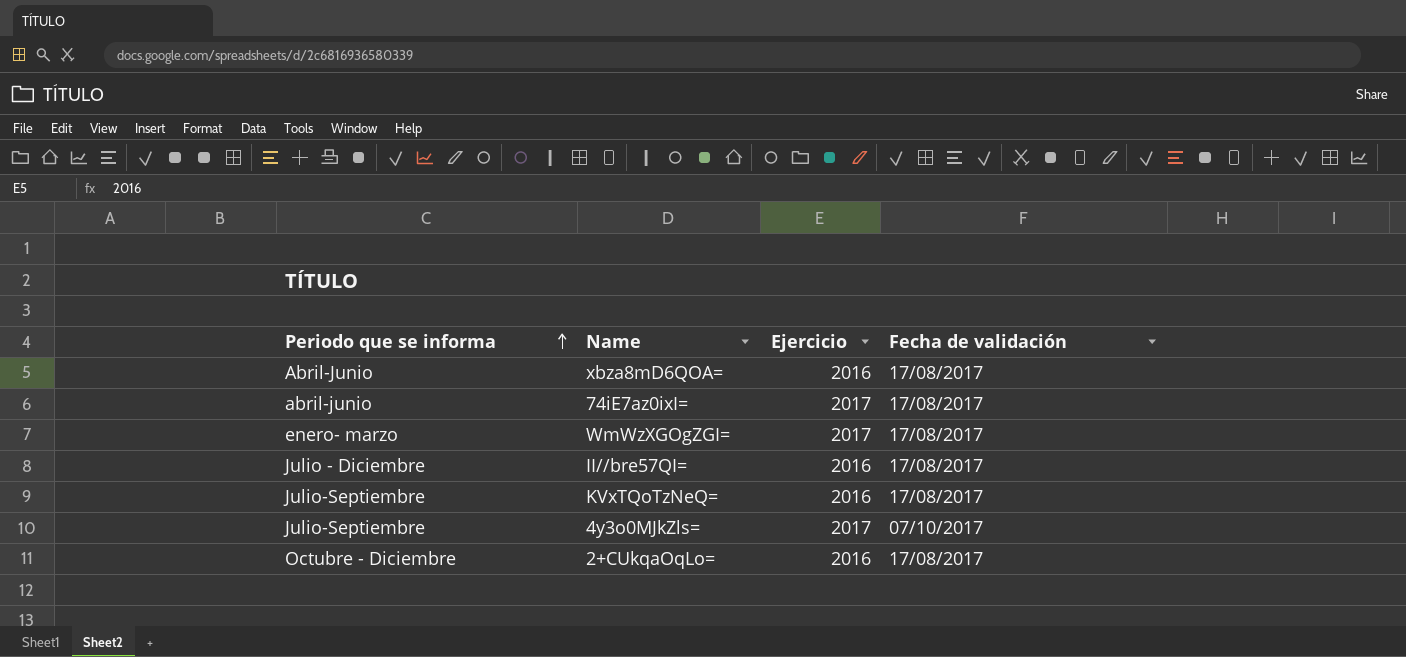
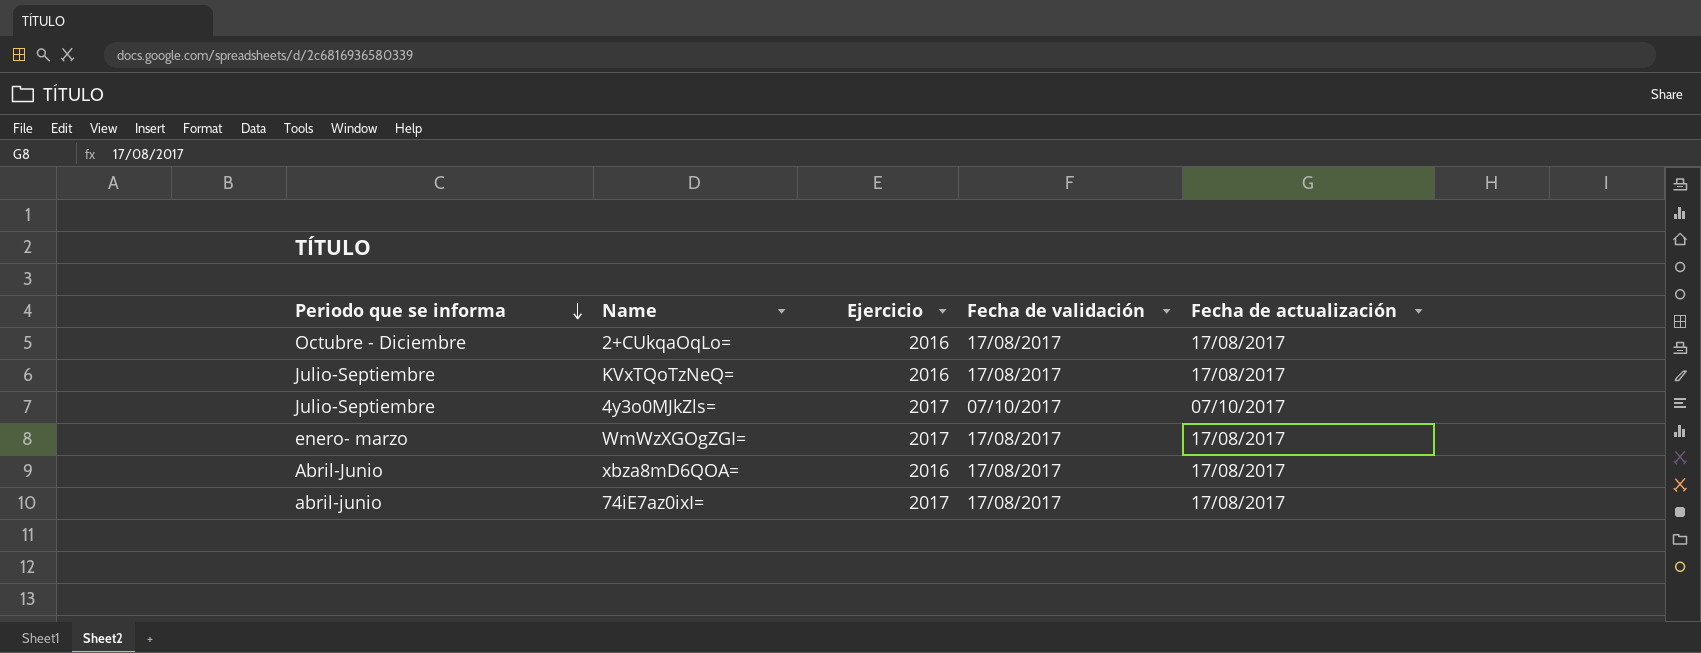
row order: Periodo que se informa ascending -> Periodo que se informa descending
column Fecha de actualización | position: none -> 5
row II//bre57QI=: Julio - Diciembre | 2016 | 17/08/2017 -> none

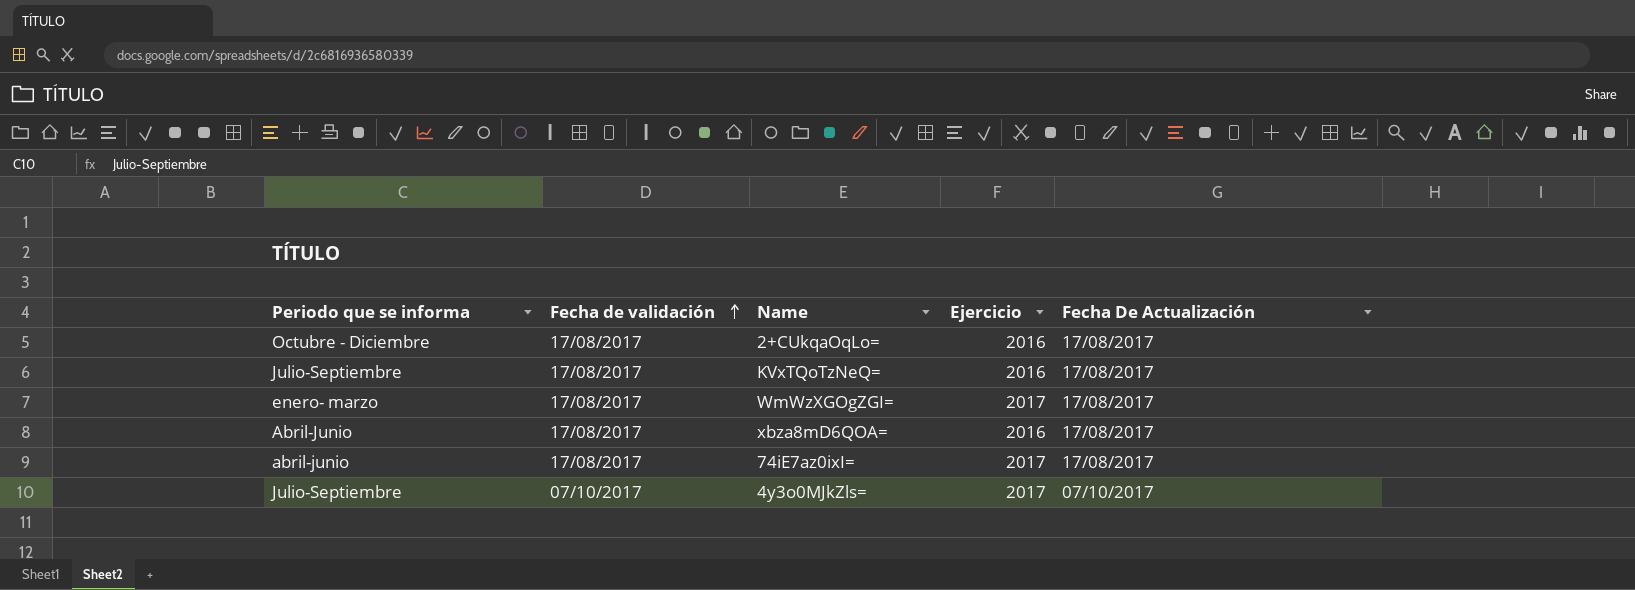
row order: Periodo que se informa descending -> Fecha de validación ascending
column Fecha de validación | position: 4 -> 2
column name: Fecha de actualización -> Fecha De Actualización

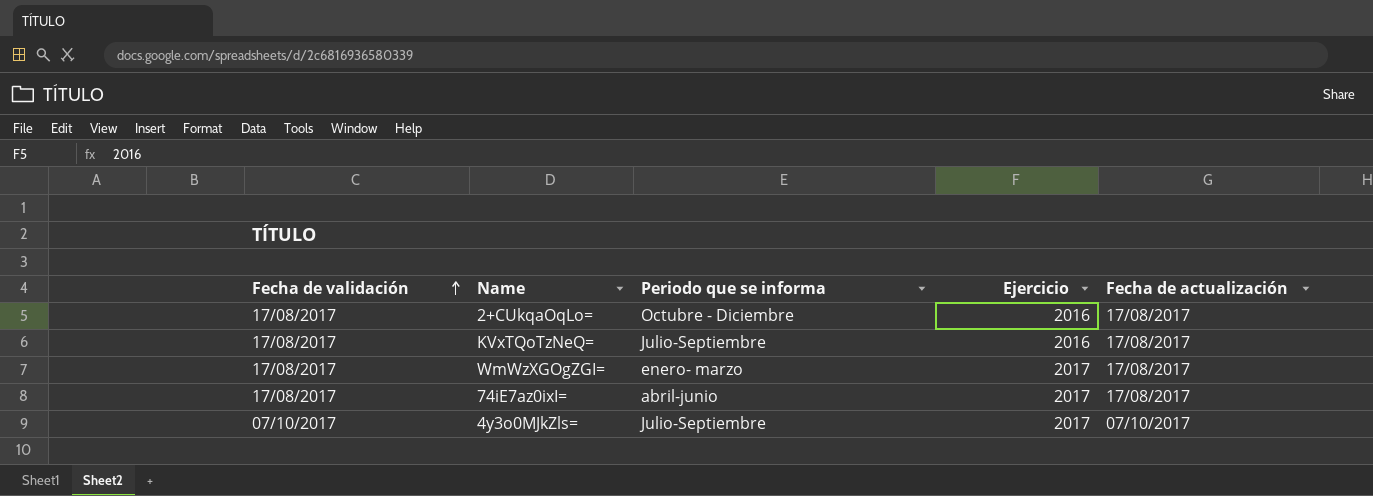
column Periodo que se informa | position: 1 -> 3
column name: Fecha De Actualización -> Fecha de actualización
row xbza8mD6QOA=: Abril-Junio | 17/08/2017 | 2016 | 17/08/2017 -> none

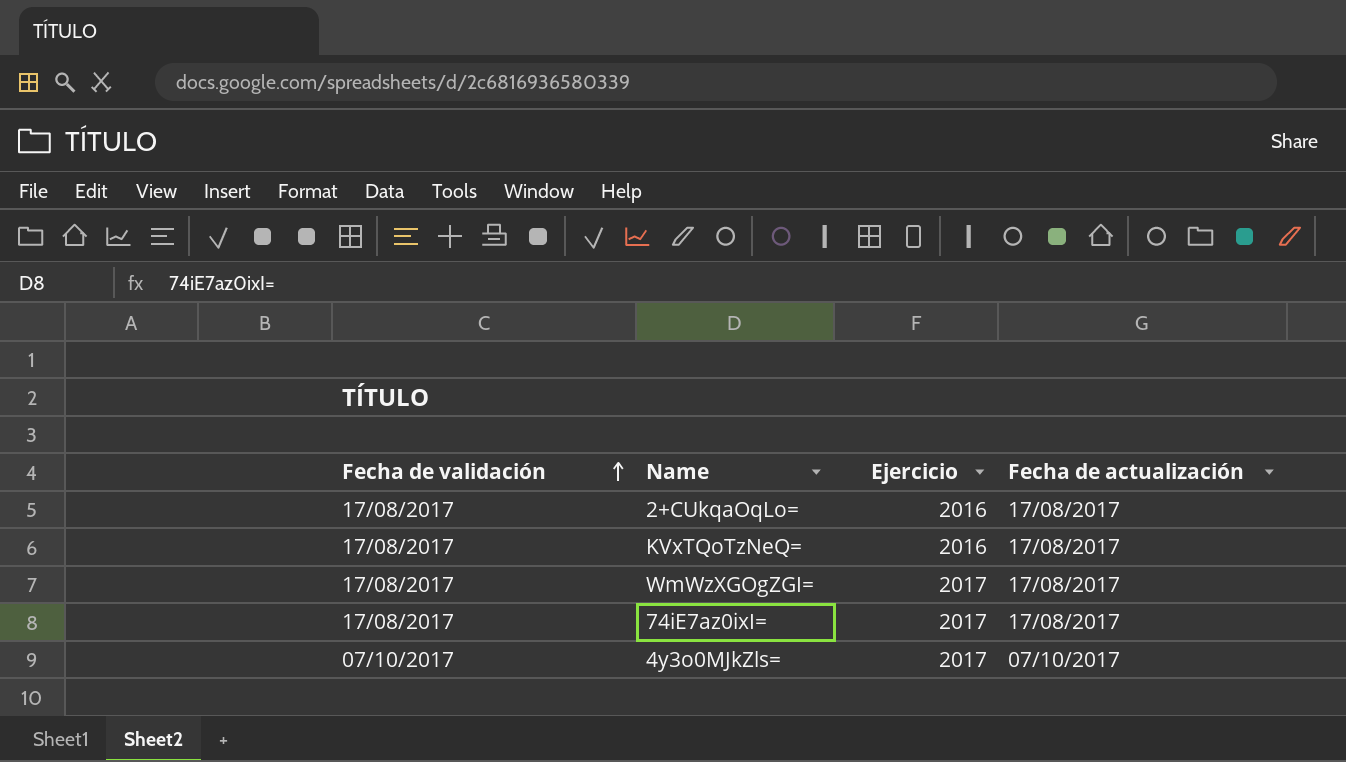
column Periodo que se informa | position: 3 -> none

